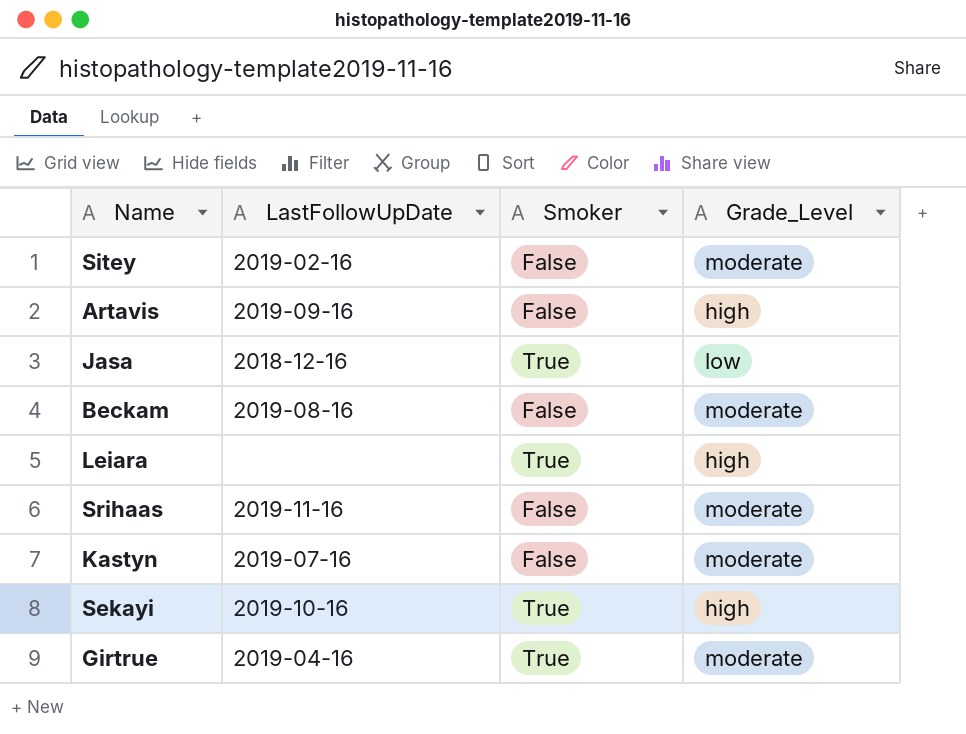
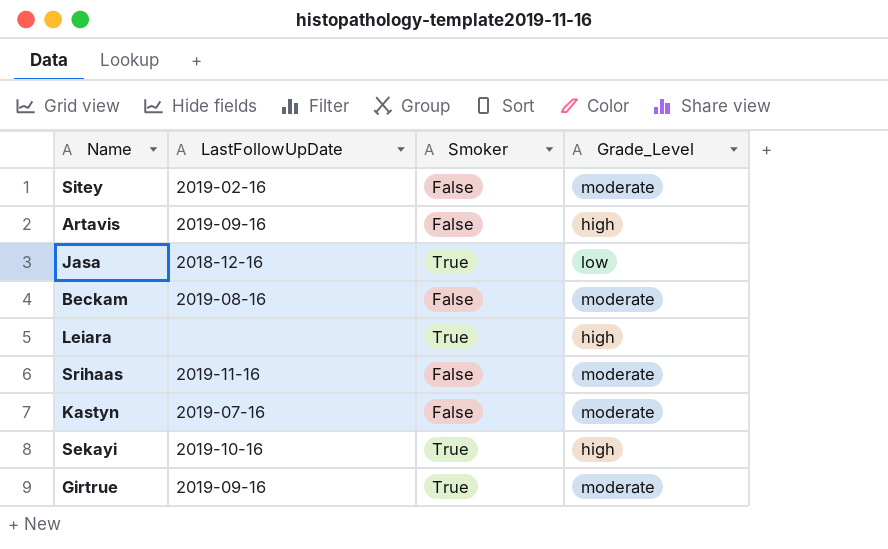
Girtrue | LastFollowUpDate: 2019-04-16 -> 2019-09-16

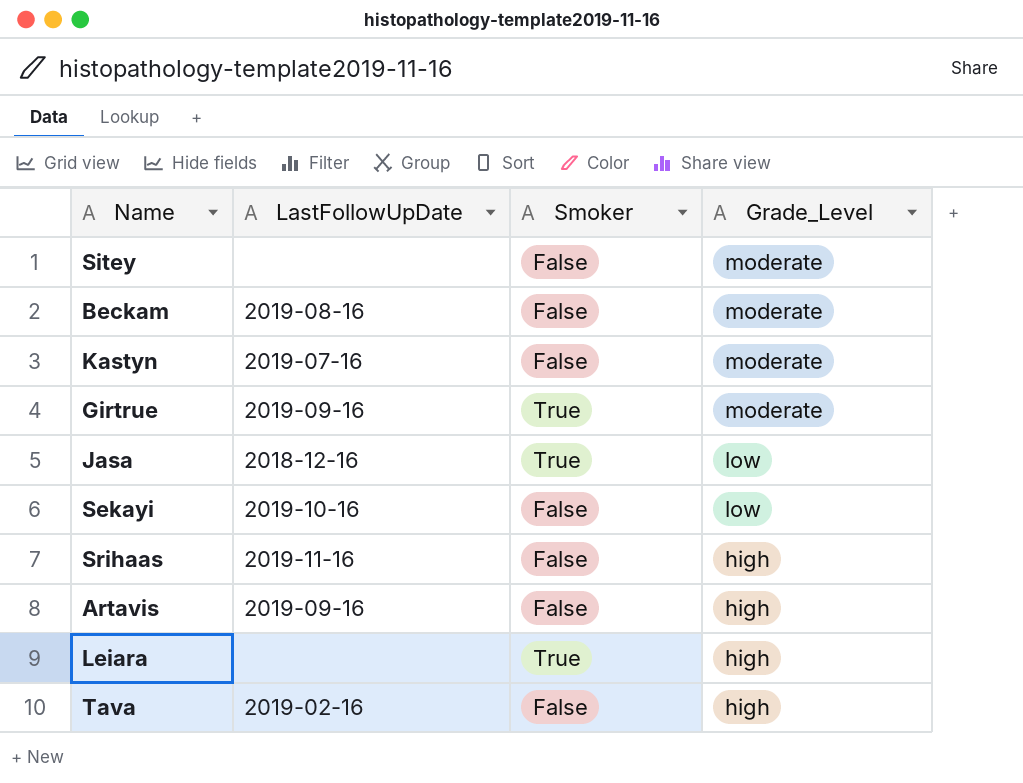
row order: none -> Grade_Level descending
Sitey | LastFollowUpDate: 2019-02-16 -> none
Sekayi | Smoker: True -> False
Sekayi | Grade_Level: high -> low
Srihaas | Grade_Level: moderate -> high
row Tava: none -> 2019-02-16 | False | high

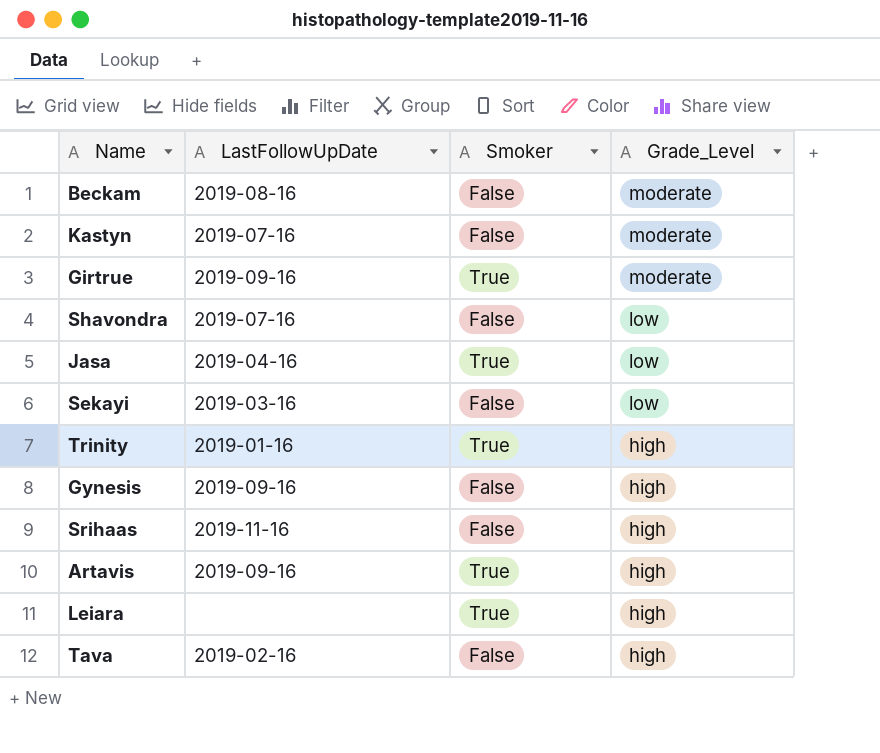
row Sitey: none | False | moderate -> none
row Shavondra: none -> 2019-07-16 | False | low
Jasa | LastFollowUpDate: 2018-12-16 -> 2019-04-16
Sekayi | LastFollowUpDate: 2019-10-16 -> 2019-03-16
row Trinity: none -> 2019-01-16 | True | high
row Gynesis: none -> 2019-09-16 | False | high
Artavis | Smoker: False -> True

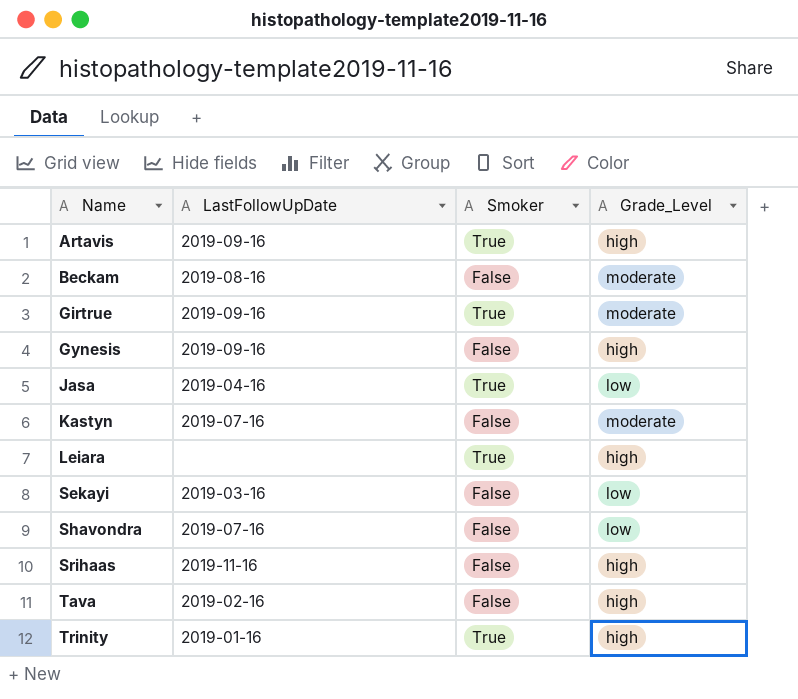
row order: Grade_Level descending -> Name ascending

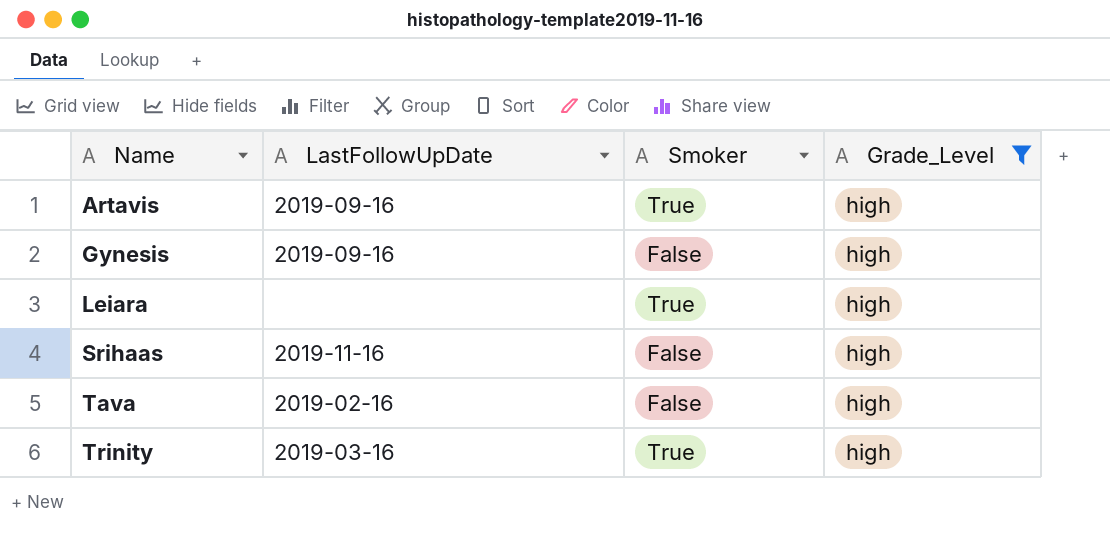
filter: none -> Grade_Level = high
Trinity | LastFollowUpDate: 2019-01-16 -> 2019-03-16

